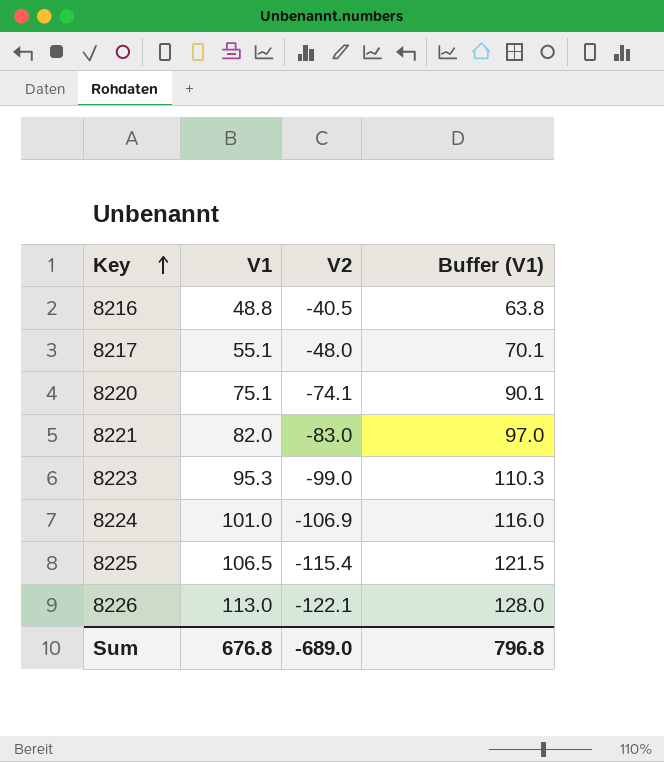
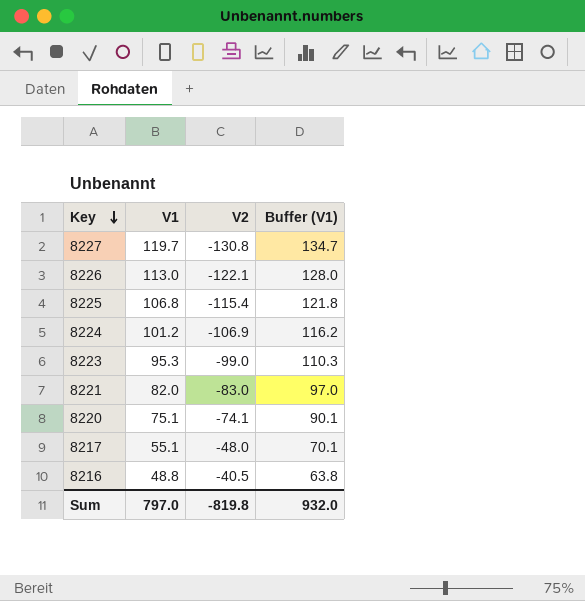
row order: Key ascending -> Key descending
row 8227: none -> 119.7 | -130.8 | 134.7
8225 | V1: 106.5 -> 106.8
8225 | Buffer (V1): 121.5 -> 121.8
8224 | V1: 101.0 -> 101.2
8224 | Buffer (V1): 116.0 -> 116.2
Sum | V1: 676.8 -> 797.0
Sum | V2: -689.0 -> -819.8
Sum | Buffer (V1): 796.8 -> 932.0

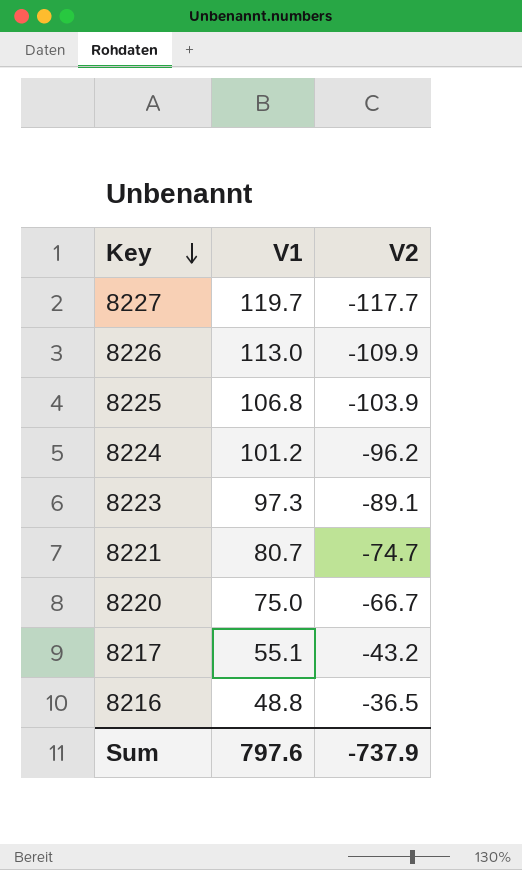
column Buffer (V1) | formula: [V1] + 15 -> none
8227 | V2: -130.8 -> -117.7
8226 | V2: -122.1 -> -109.9
8225 | V2: -115.4 -> -103.9
8224 | V2: -106.9 -> -96.2
8223 | V1: 95.3 -> 97.3
8223 | V2: -99.0 -> -89.1
8221 | V1: 82.0 -> 80.7
8221 | V2: -83.0 -> -74.7
8220 | V1: 75.1 -> 75.0
8220 | V2: -74.1 -> -66.7
8217 | V2: -48.0 -> -43.2
8216 | V2: -40.5 -> -36.5
Sum | V1: 797.0 -> 797.6
Sum | V2: -819.8 -> -737.9

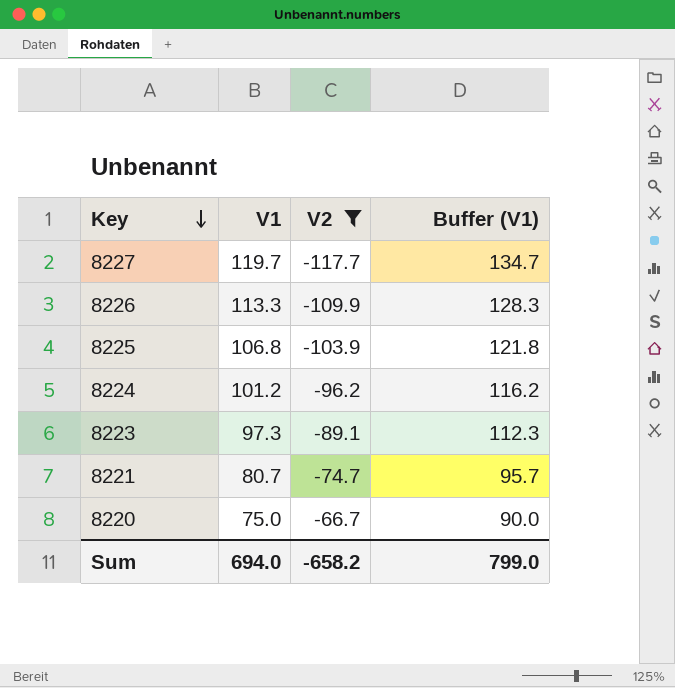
filter: none -> V2 <= -66.7
column Buffer (V1) | formula: none -> [V1] + 15
8226 | V1: 113.0 -> 113.3
Sum | V1: 797.6 -> 694.0
Sum | V2: -737.9 -> -658.2

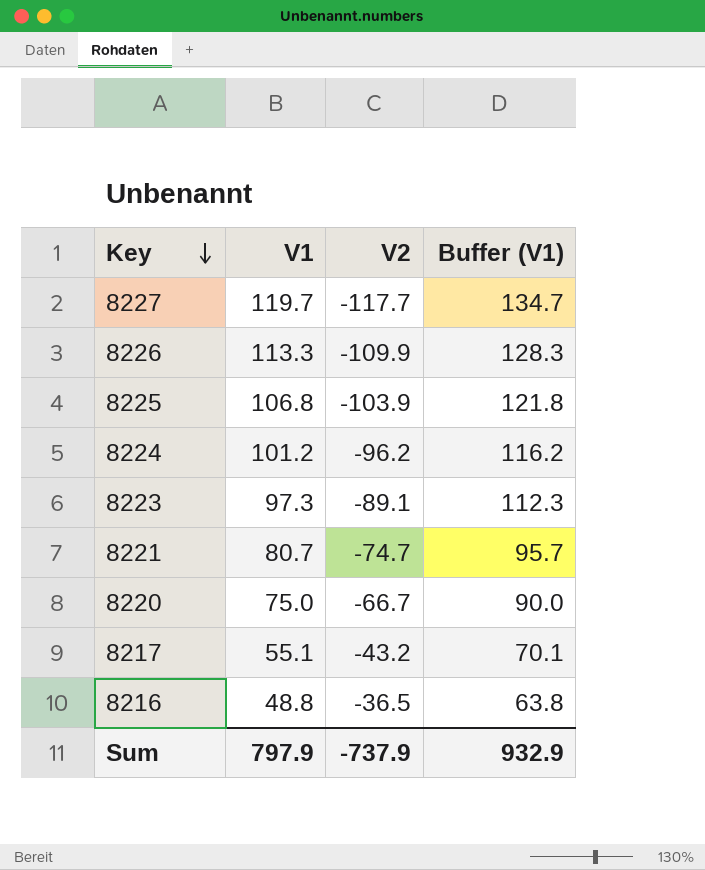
filter: V2 <= -66.7 -> none
Sum | V1: 694.0 -> 797.9
Sum | V2: -658.2 -> -737.9
Sum | Buffer (V1): 799.0 -> 932.9

